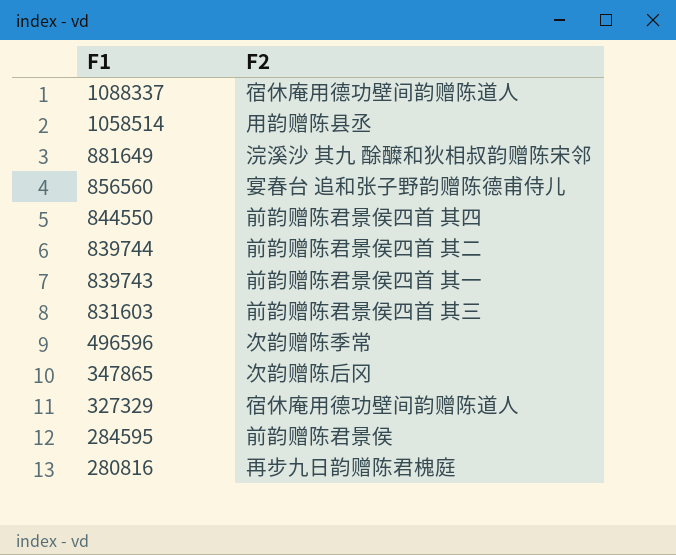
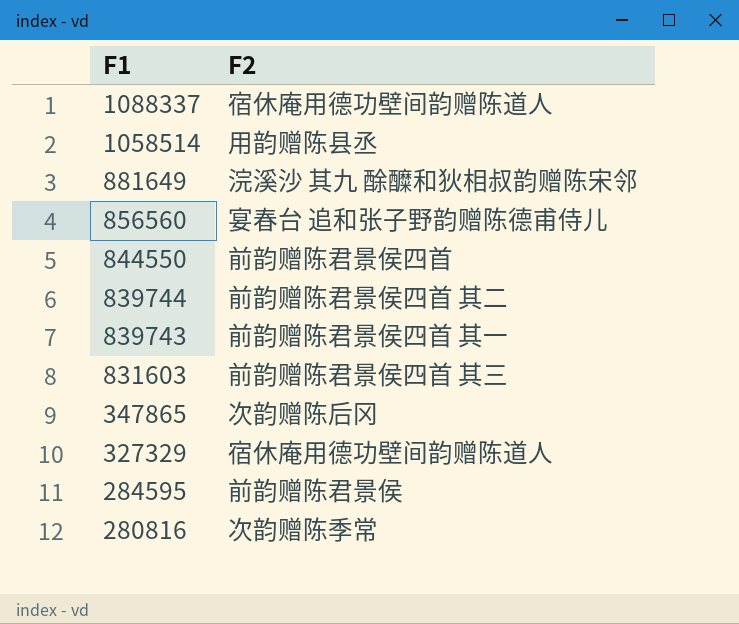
row 496596: 次韵赠陈季常 -> none
844550 | F2: 前韵赠陈君景侯四首 其四 -> 前韵赠陈君景侯四首
280816 | F2: 再步九日韵赠陈君槐庭 -> 次韵赠陈季常

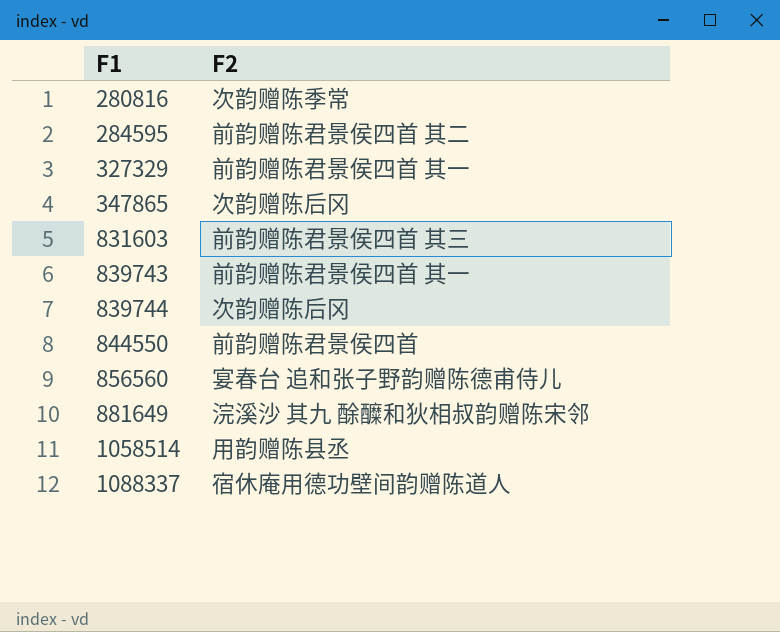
row order: F1 descending -> F1 ascending
284595 | F2: 前韵赠陈君景侯 -> 前韵赠陈君景侯四首 其二
327329 | F2: 宿休庵用德功壁间韵赠陈道人 -> 前韵赠陈君景侯四首 其一
839744 | F2: 前韵赠陈君景侯四首 其二 -> 次韵赠陈后冈

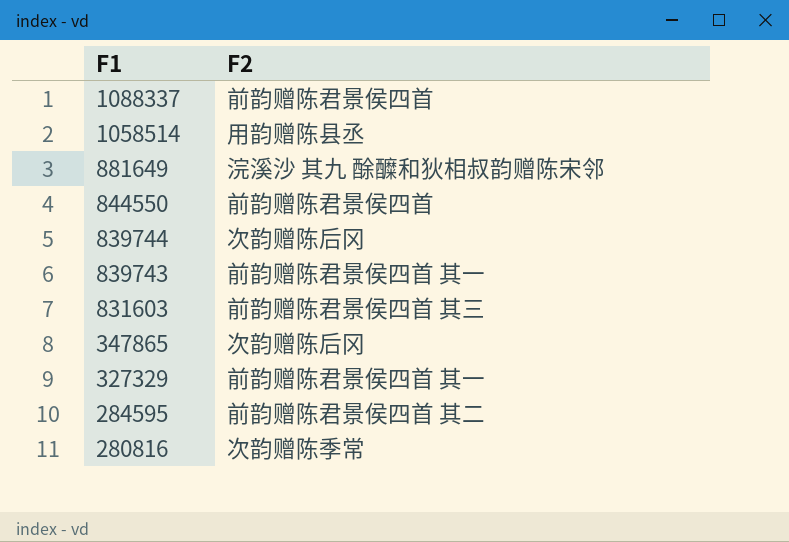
row order: F1 ascending -> F1 descending
row 856560: 宴春台 追和张子野韵赠陈德甫侍儿 -> none
1088337 | F2: 宿休庵用德功壁间韵赠陈道人 -> 前韵赠陈君景侯四首

